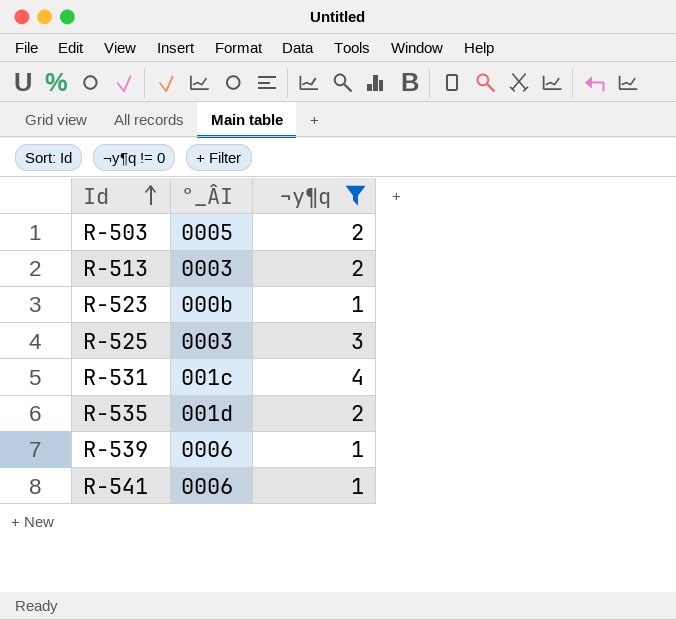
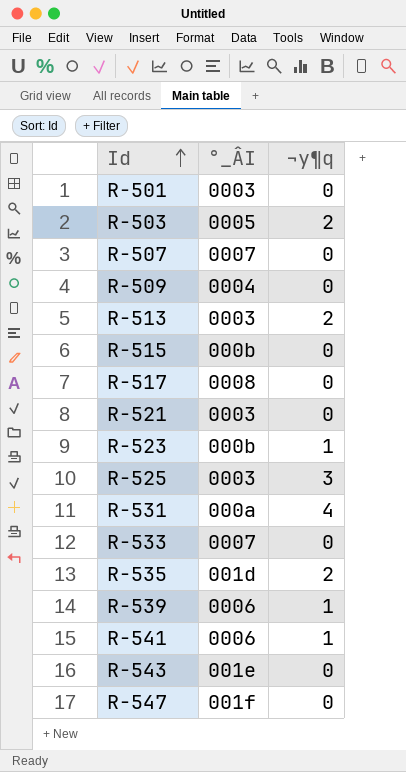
filter: ¬y¶q != 0 -> none
R-531 | °_ÂI: 001c -> 000a

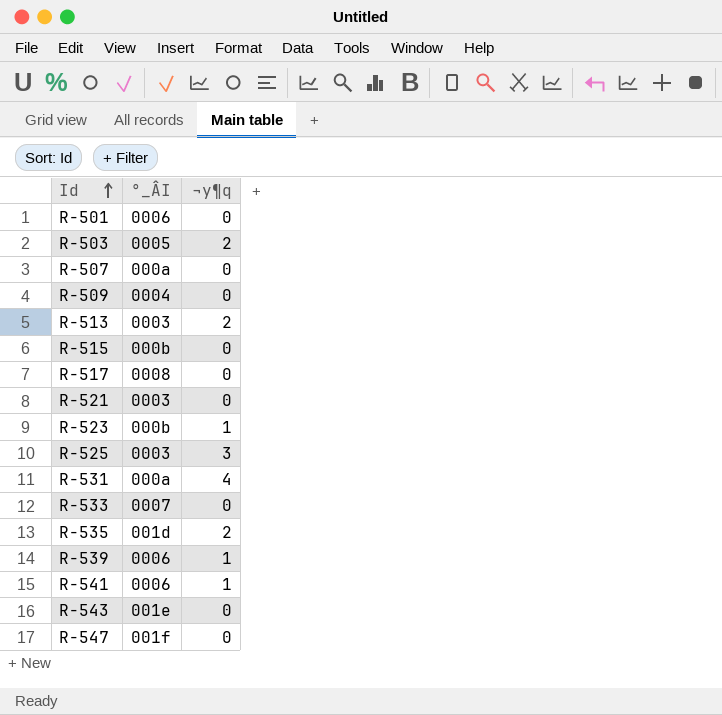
R-501 | °_ÂI: 0003 -> 0006
R-507 | °_ÂI: 0007 -> 000a

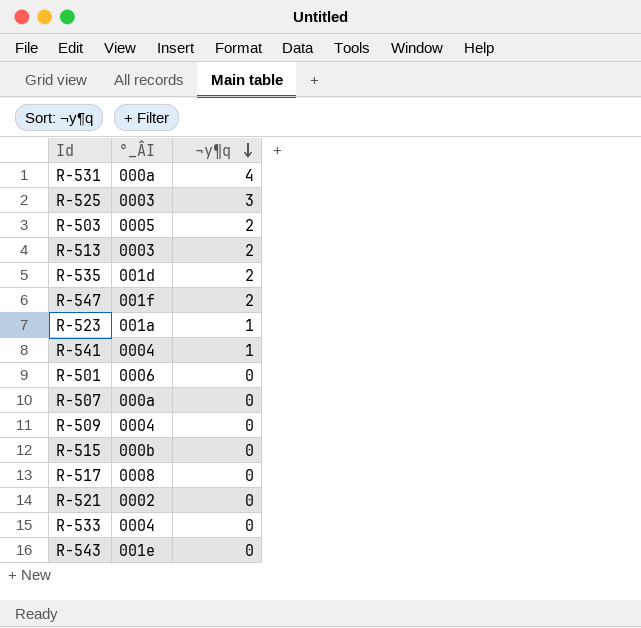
row order: Id ascending -> ¬y¶q descending
row R-539: 0006 | 1 -> none
R-547 | ¬y¶q: 0 -> 2
R-523 | °_ÂI: 000b -> 001a
R-541 | °_ÂI: 0006 -> 0004
R-521 | °_ÂI: 0003 -> 0002
R-533 | °_ÂI: 0007 -> 0004

